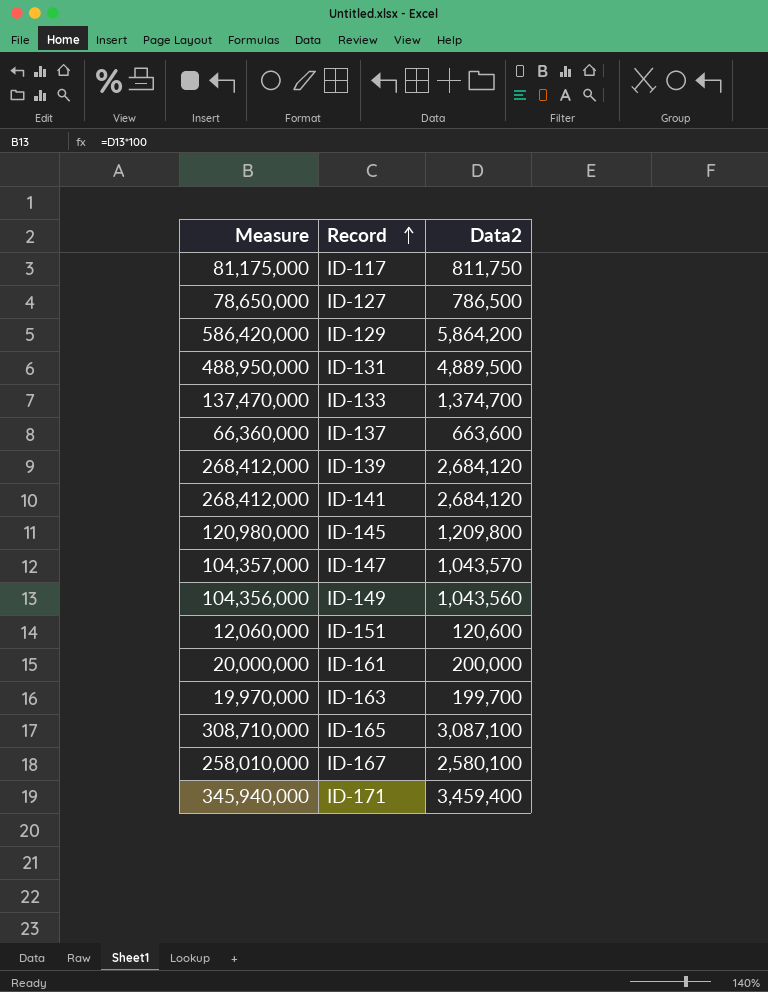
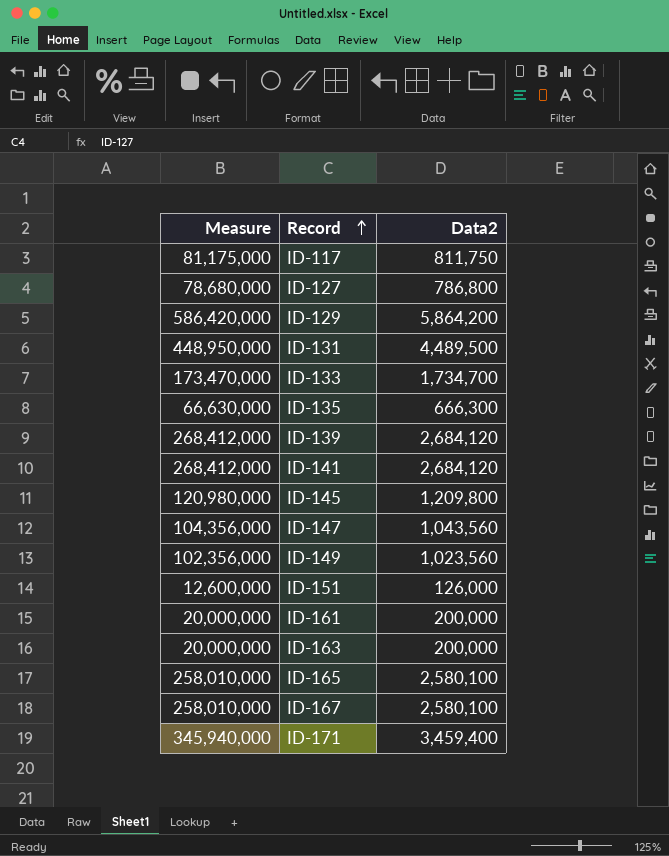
row ID-137: 66,360,000 | 663,600 -> none
ID-127 | Measure: 78,650,000 -> 78,680,000
ID-127 | Data2: 786,500 -> 786,800
ID-131 | Measure: 488,950,000 -> 448,950,000
ID-131 | Data2: 4,889,500 -> 4,489,500
ID-133 | Measure: 137,470,000 -> 173,470,000
ID-133 | Data2: 1,374,700 -> 1,734,700
row ID-135: none -> 66,630,000 | 666,300
ID-147 | Measure: 104,357,000 -> 104,356,000
ID-147 | Data2: 1,043,570 -> 1,043,560
ID-149 | Measure: 104,356,000 -> 102,356,000
ID-149 | Data2: 1,043,560 -> 1,023,560
ID-151 | Measure: 12,060,000 -> 12,600,000
ID-151 | Data2: 120,600 -> 126,000
ID-163 | Measure: 19,970,000 -> 20,000,000
ID-163 | Data2: 199,700 -> 200,000
ID-165 | Measure: 308,710,000 -> 258,010,000
ID-165 | Data2: 3,087,100 -> 2,580,100

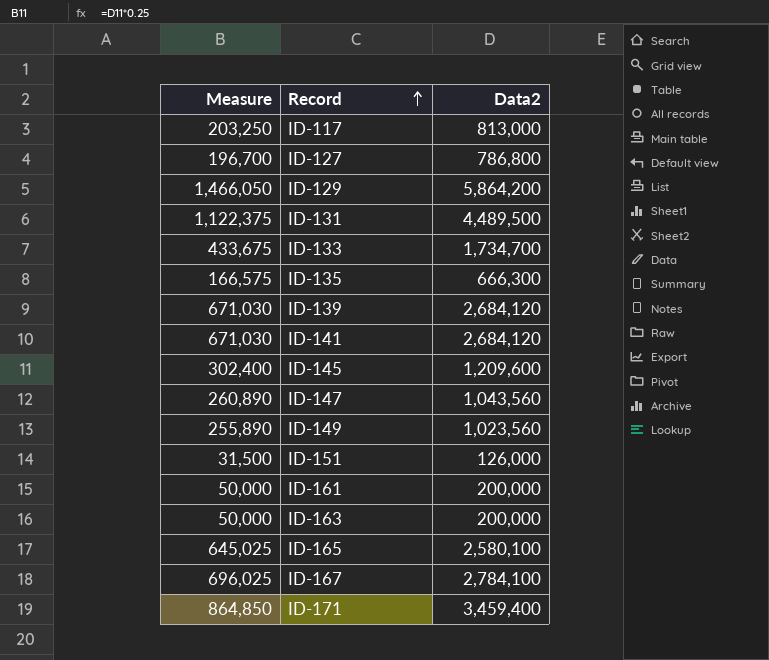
column Measure | formula: [Data2] * 100 -> [Data2] * 0.25
ID-117 | Data2: 811,750 -> 813,000
ID-145 | Data2: 1,209,800 -> 1,209,600
ID-167 | Data2: 2,580,100 -> 2,784,100

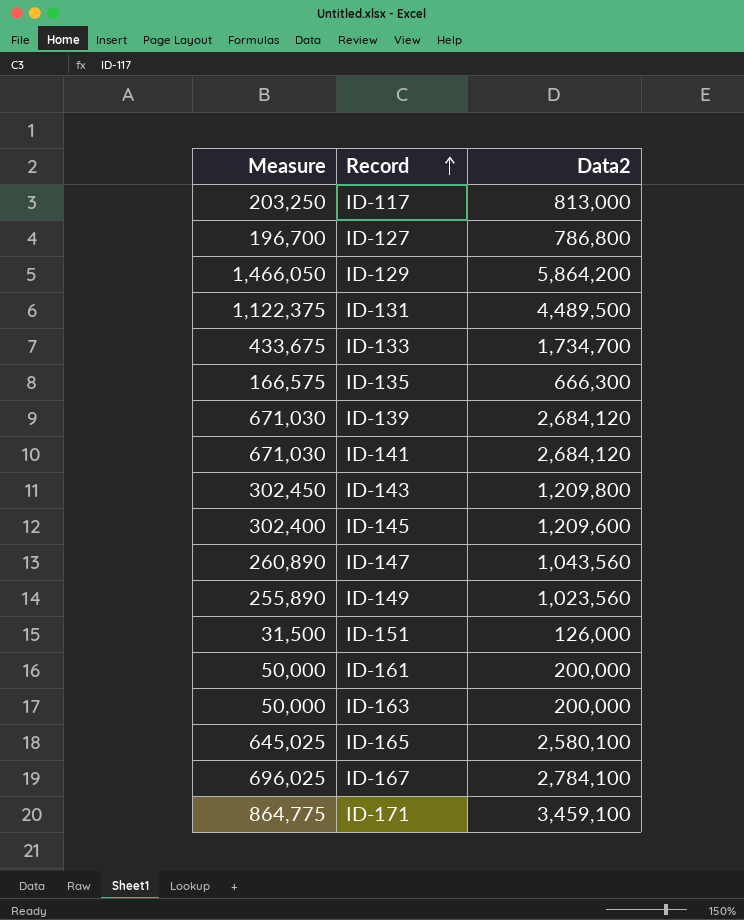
row ID-143: none -> 302,450 | 1,209,800
ID-171 | Measure: 864,850 -> 864,775
ID-171 | Data2: 3,459,400 -> 3,459,100

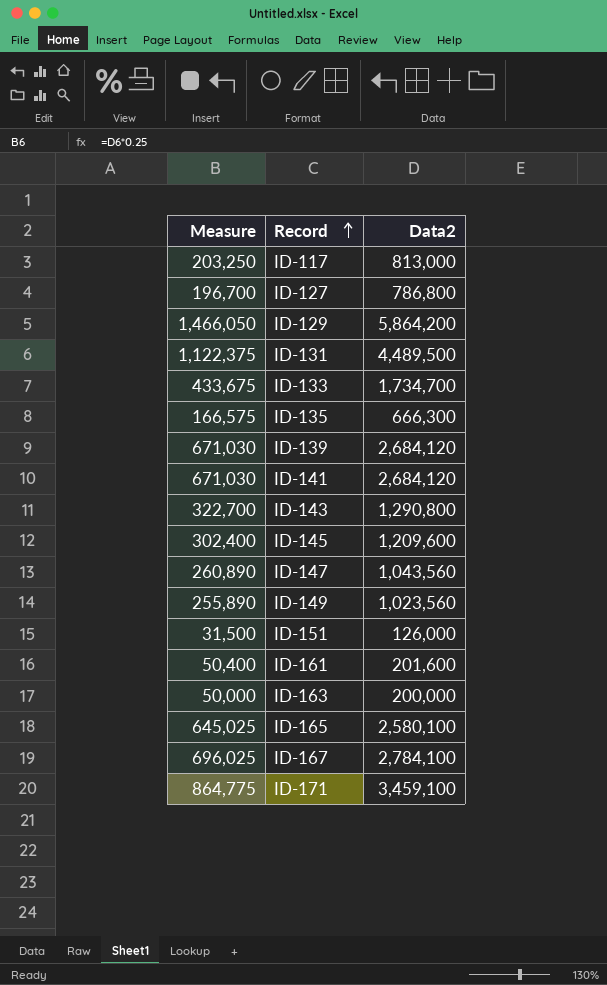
ID-143 | Measure: 302,450 -> 322,700
ID-143 | Data2: 1,209,800 -> 1,290,800
ID-161 | Measure: 50,000 -> 50,400
ID-161 | Data2: 200,000 -> 201,600

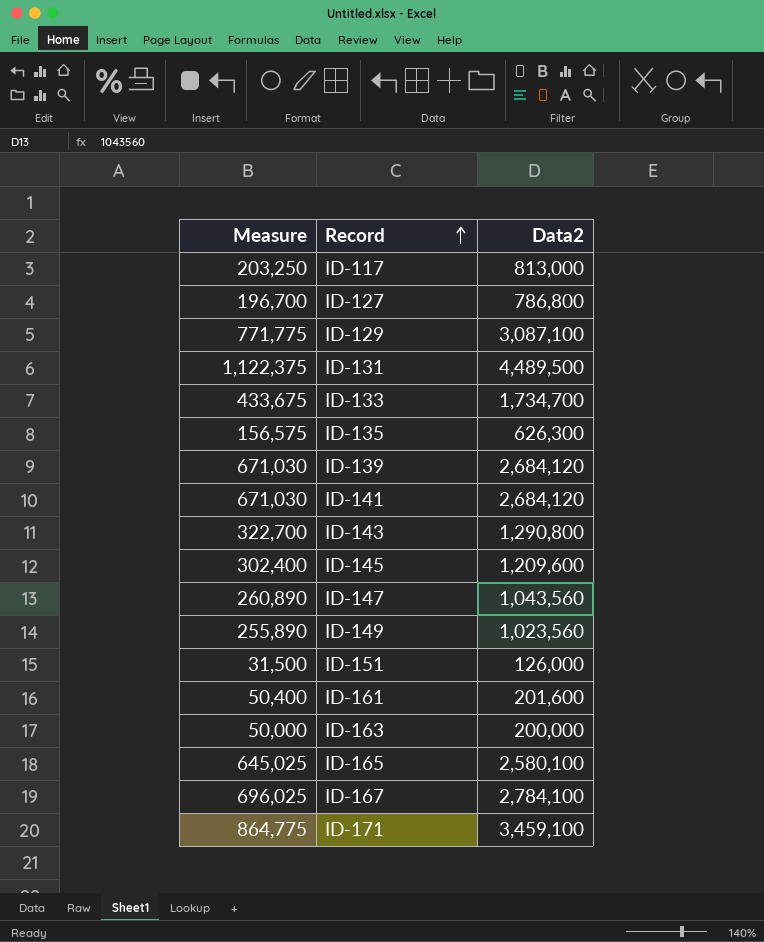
ID-129 | Measure: 1,466,050 -> 771,775
ID-129 | Data2: 5,864,200 -> 3,087,100
ID-135 | Measure: 166,575 -> 156,575
ID-135 | Data2: 666,300 -> 626,300

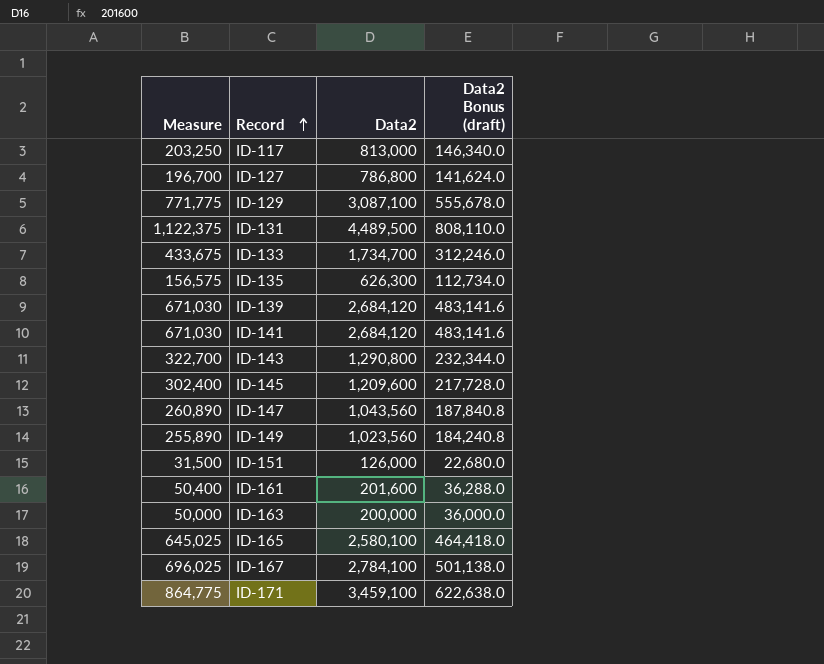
column Data2 Bonus (draft) | formula: none -> [Data2] * 0.18

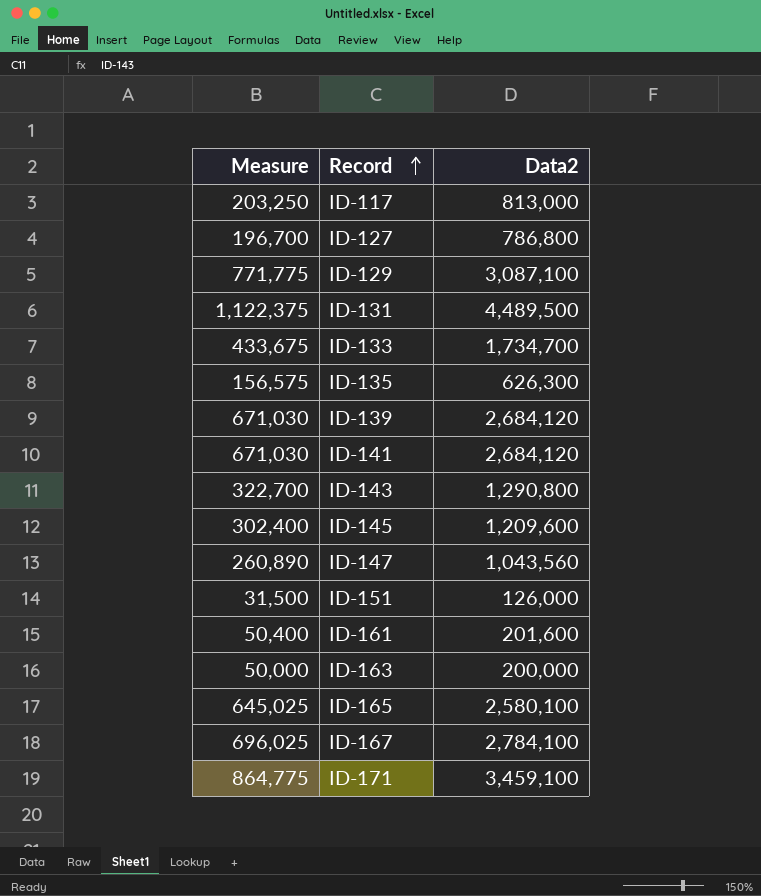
column Data2 Bonus (draft) | formula: [Data2] * 0.18 -> none
row ID-149: 255,890 | 1,023,560 | 184,240.8 -> none

